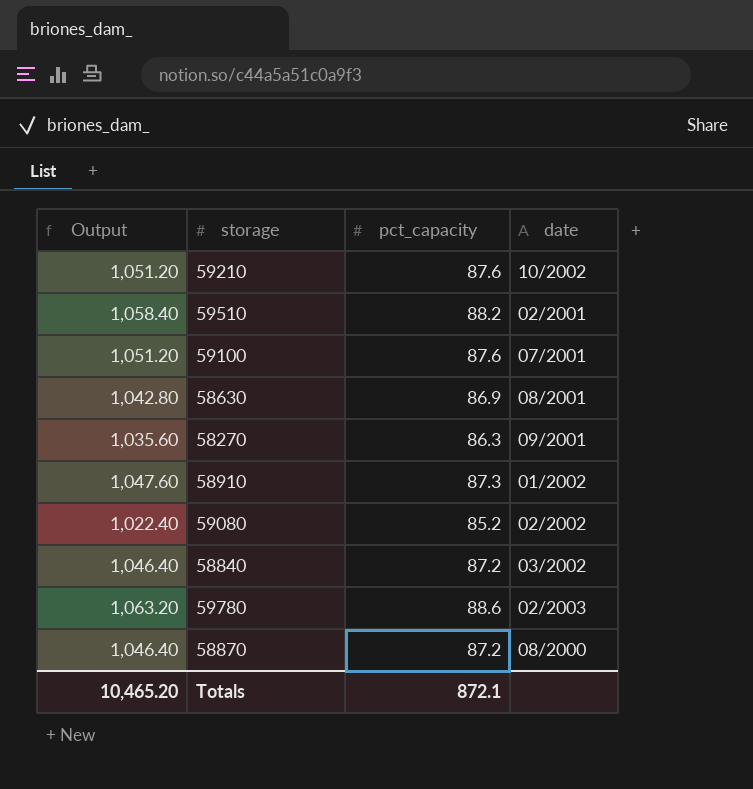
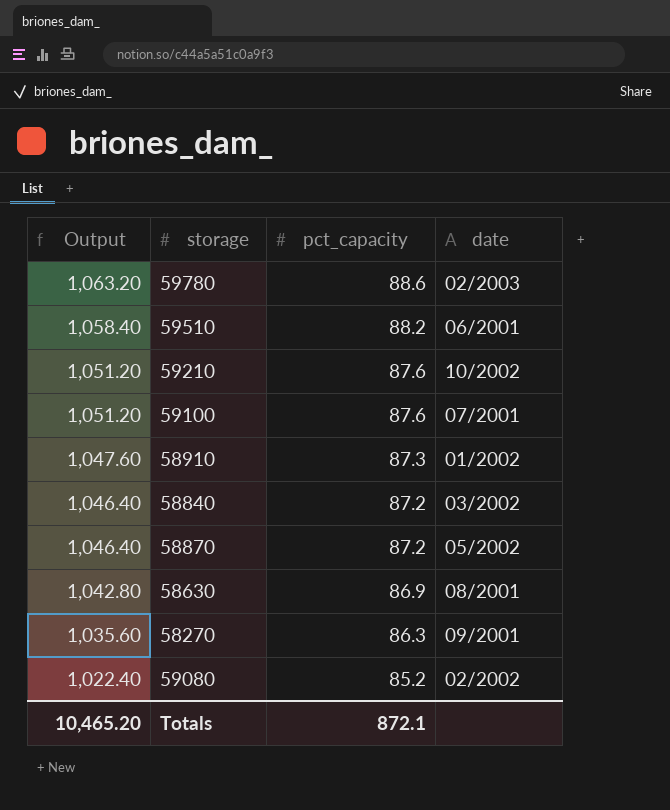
row order: none -> Output descending
59510 | date: 02/2001 -> 06/2001
58870 | date: 08/2000 -> 05/2002

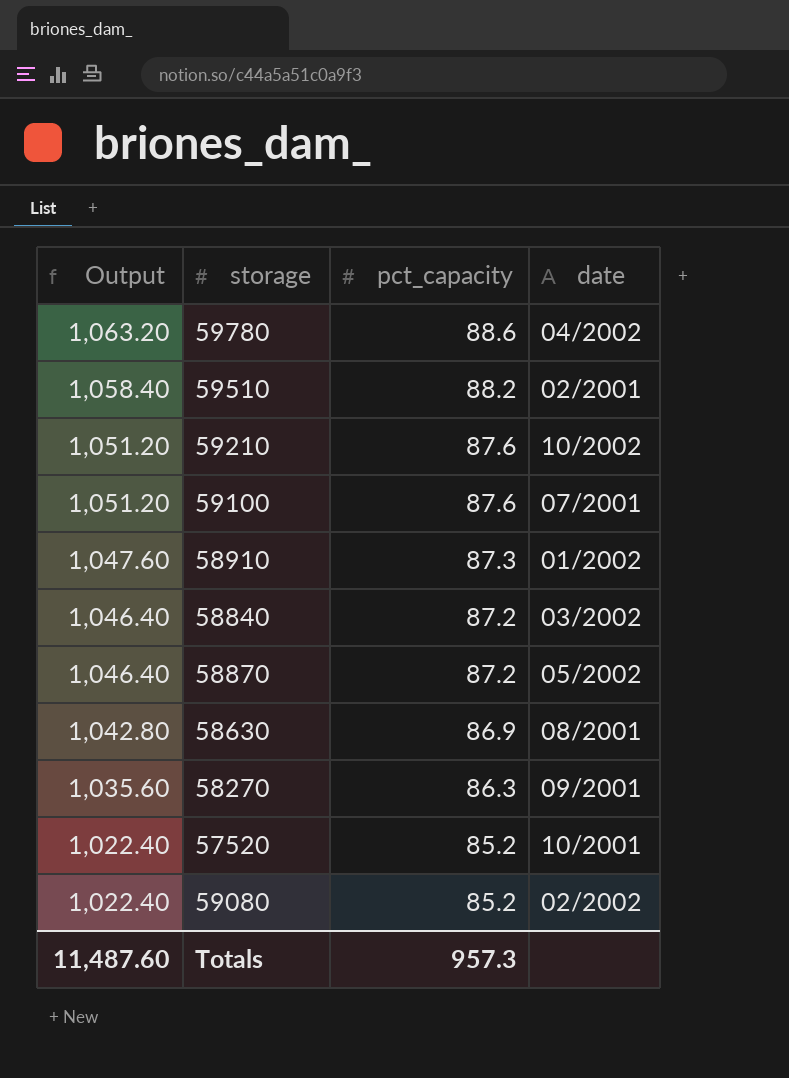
59780 | date: 02/2003 -> 04/2002
59510 | date: 06/2001 -> 02/2001
row 57520: none -> 1,022.40 | 85.2 | 10/2001
Totals | Output: 10,465.20 -> 11,487.60
Totals | pct_capacity: 872.1 -> 957.3

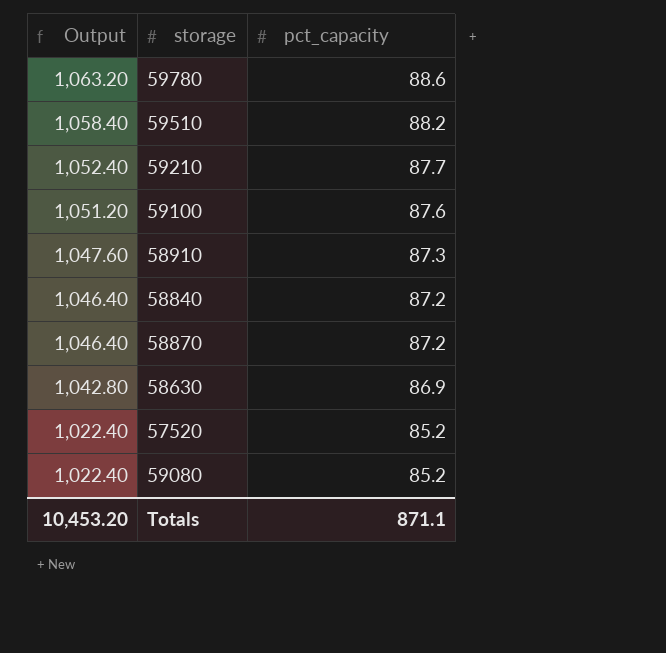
column date | position: 4 -> none
row 58270: 1,035.60 | 86.3 | 09/2001 -> none
59210 | Output: 1,051.20 -> 1,052.40
59210 | pct_capacity: 87.6 -> 87.7
Totals | Output: 11,487.60 -> 10,453.20
Totals | pct_capacity: 957.3 -> 871.1

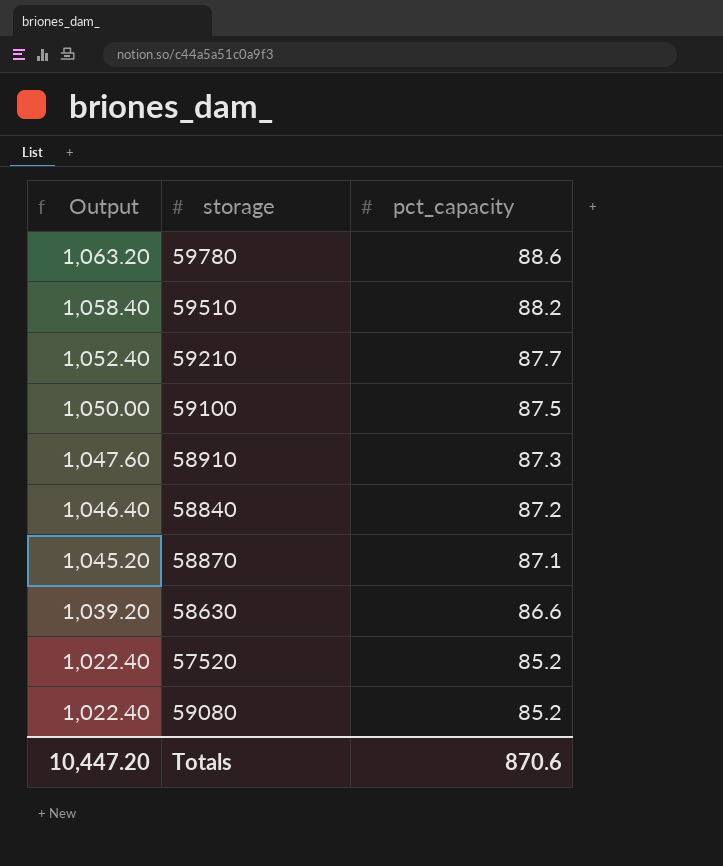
59100 | Output: 1,051.20 -> 1,050.00
59100 | pct_capacity: 87.6 -> 87.5
58870 | Output: 1,046.40 -> 1,045.20
58870 | pct_capacity: 87.2 -> 87.1
58630 | Output: 1,042.80 -> 1,039.20
58630 | pct_capacity: 86.9 -> 86.6
Totals | Output: 10,453.20 -> 10,447.20
Totals | pct_capacity: 871.1 -> 870.6

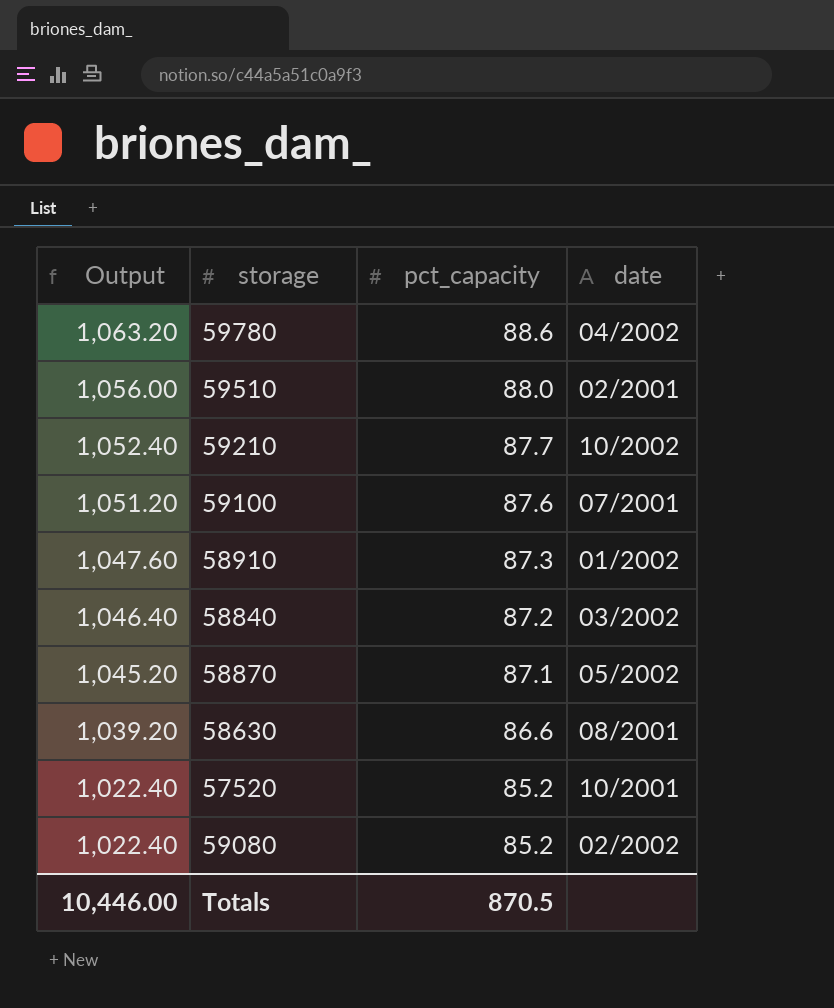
column date | position: none -> 4
59510 | Output: 1,058.40 -> 1,056.00
59510 | pct_capacity: 88.2 -> 88.0
59100 | Output: 1,050.00 -> 1,051.20
59100 | pct_capacity: 87.5 -> 87.6
Totals | Output: 10,447.20 -> 10,446.00
Totals | pct_capacity: 870.6 -> 870.5

